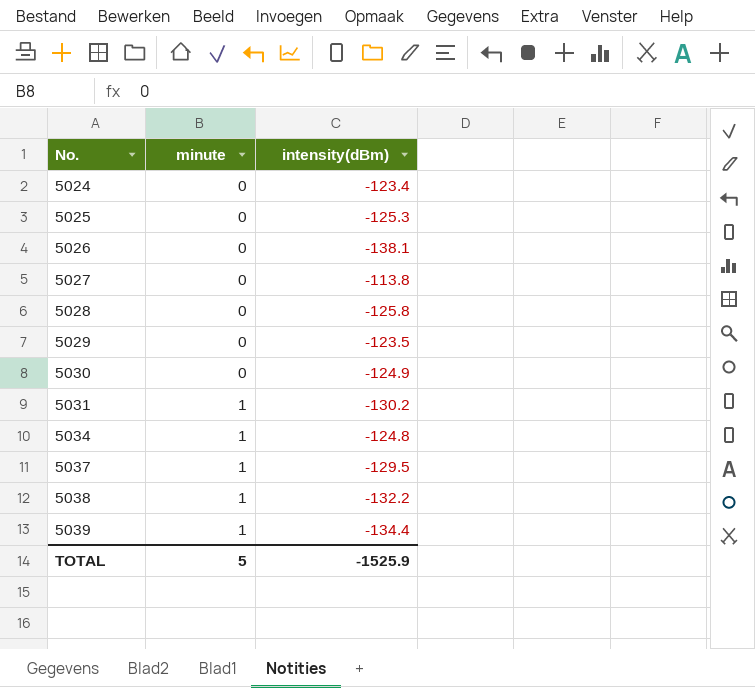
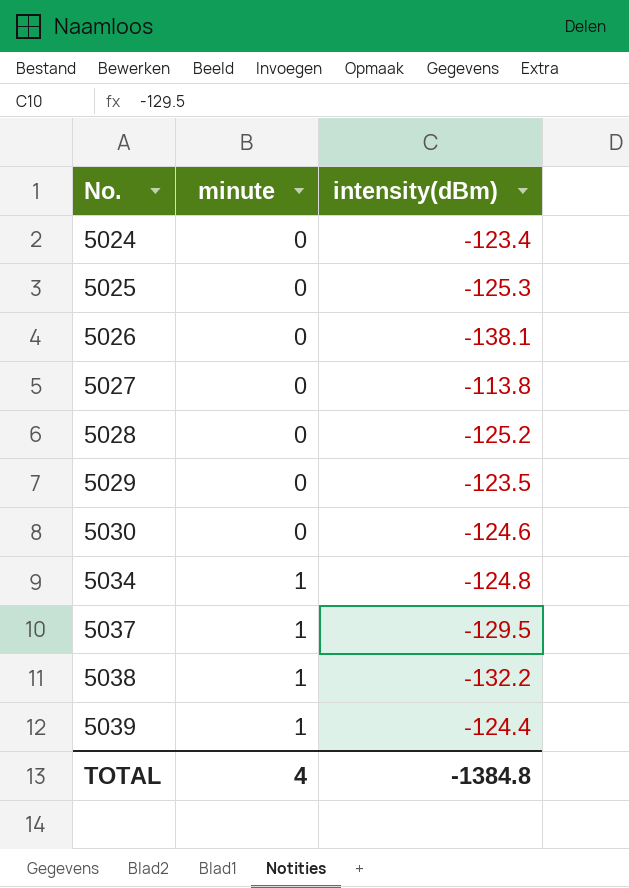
row 5031: 1 | -130.2 -> none
5028 | intensity(dBm): -125.8 -> -125.2
5030 | intensity(dBm): -124.9 -> -124.6
5039 | intensity(dBm): -134.4 -> -124.4
TOTAL | minute: 5 -> 4
TOTAL | intensity(dBm): -1525.9 -> -1384.8

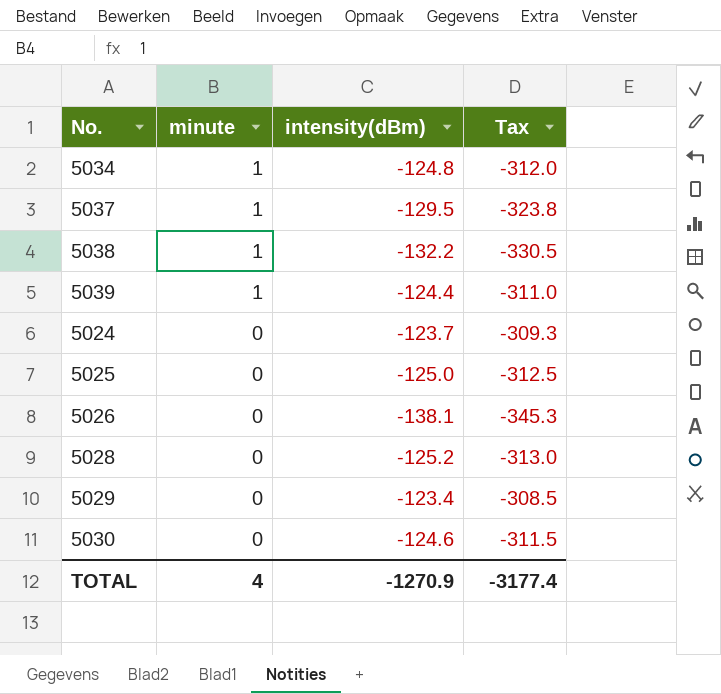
row order: No. ascending -> minute descending
column Tax | formula: none -> [intensity(dBm)] * 2.5
row 5027: 0 | -113.8 -> none
5024 | intensity(dBm): -123.4 -> -123.7
5025 | intensity(dBm): -125.3 -> -125.0
5029 | intensity(dBm): -123.5 -> -123.4
TOTAL | intensity(dBm): -1384.8 -> -1270.9

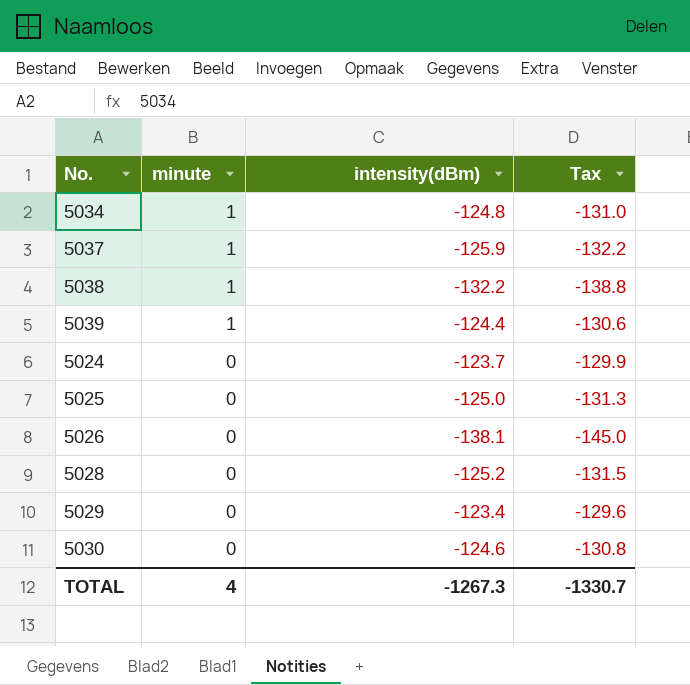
column Tax | formula: [intensity(dBm)] * 2.5 -> [intensity(dBm)] * 1.05
5037 | intensity(dBm): -129.5 -> -125.9
TOTAL | intensity(dBm): -1270.9 -> -1267.3
TOTAL | Tax: -3177.4 -> -1330.7

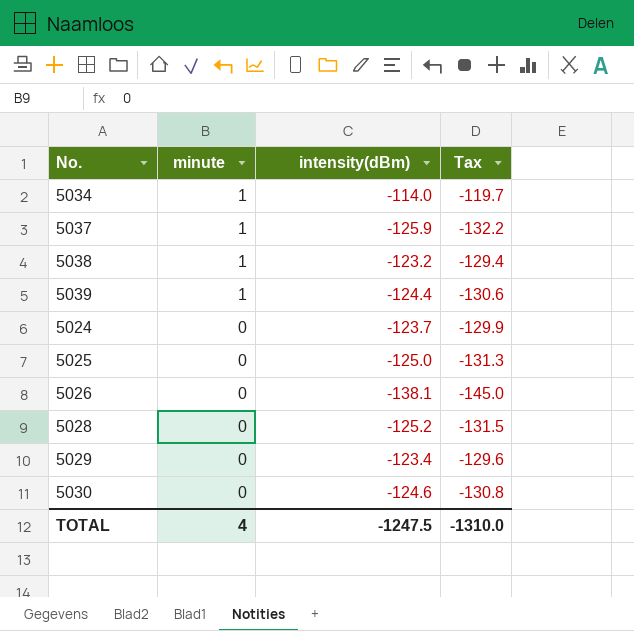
5034 | intensity(dBm): -124.8 -> -114.0
5034 | Tax: -131.0 -> -119.7
5038 | intensity(dBm): -132.2 -> -123.2
5038 | Tax: -138.8 -> -129.4
TOTAL | intensity(dBm): -1267.3 -> -1247.5
TOTAL | Tax: -1330.7 -> -1310.0

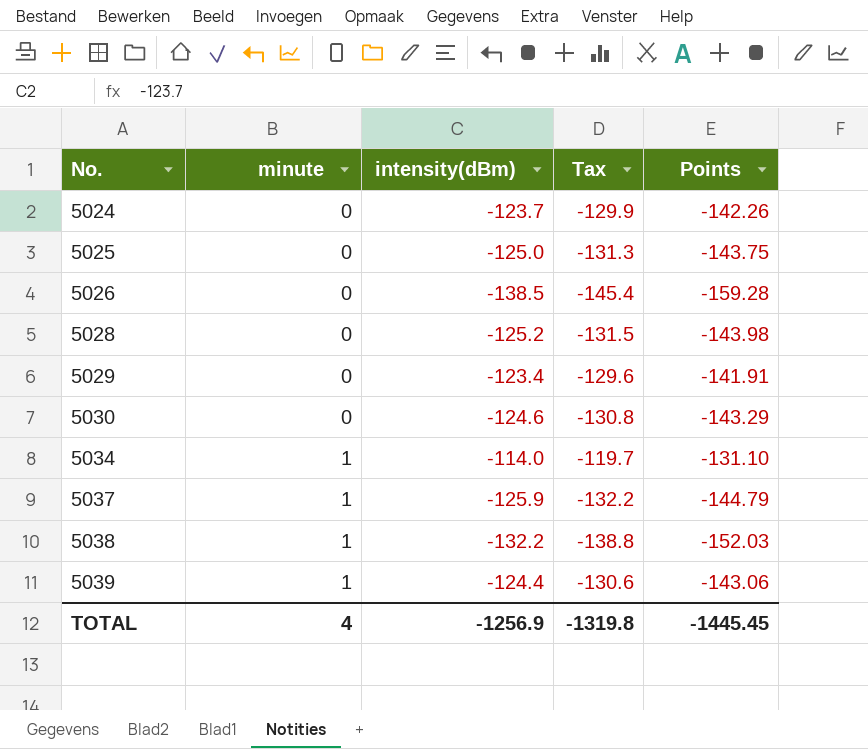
row order: minute descending -> No. ascending
column Points | formula: none -> [intensity(dBm)] * 1.15
5026 | intensity(dBm): -138.1 -> -138.5
5026 | Tax: -145.0 -> -145.4
5038 | intensity(dBm): -123.2 -> -132.2
5038 | Tax: -129.4 -> -138.8
TOTAL | intensity(dBm): -1247.5 -> -1256.9
TOTAL | Tax: -1310.0 -> -1319.8

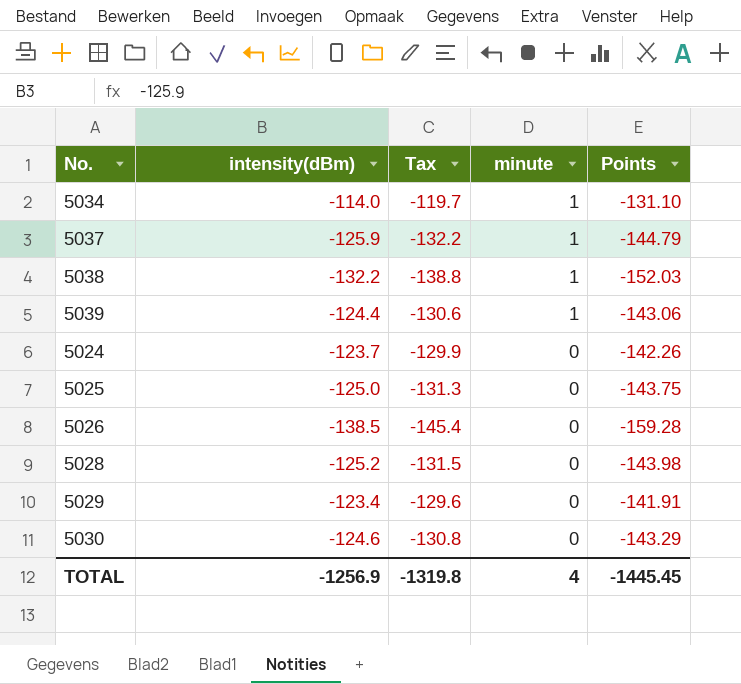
row order: No. ascending -> minute descending
column minute | position: 2 -> 4

